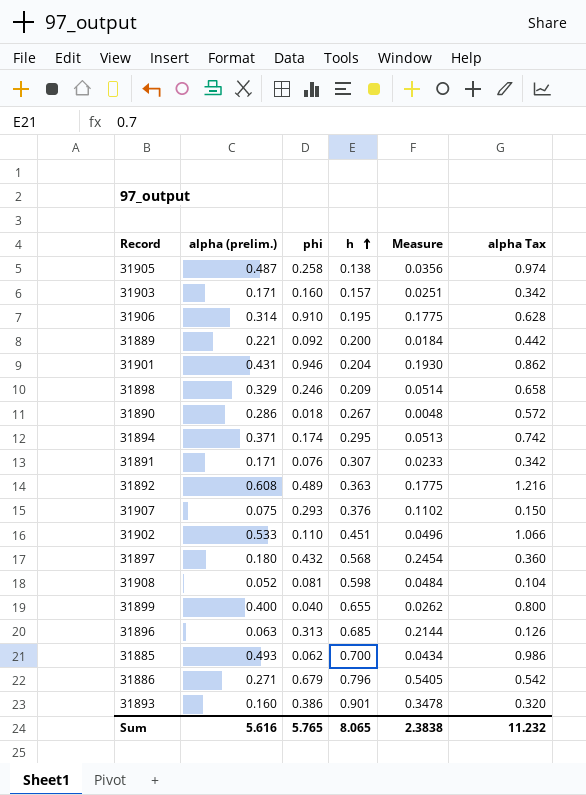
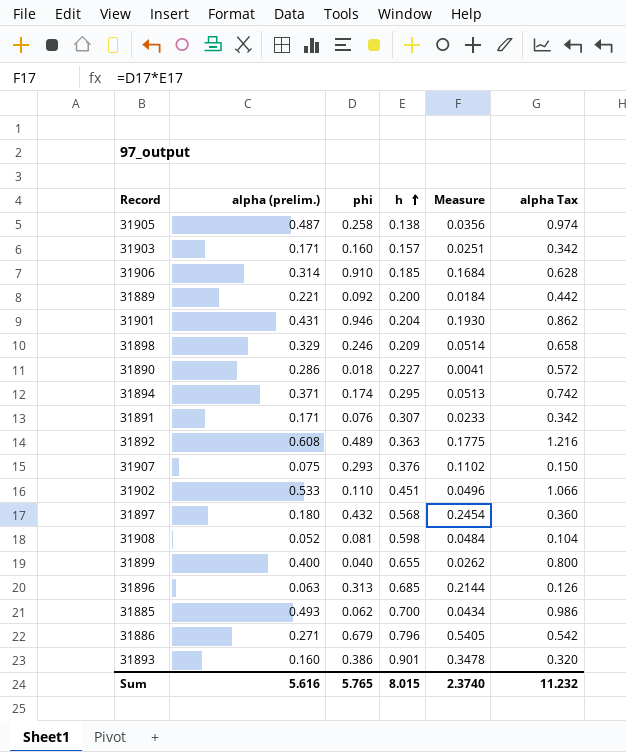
31906 | h: 0.195 -> 0.185
31906 | Measure: 0.1775 -> 0.1684
31890 | h: 0.267 -> 0.227
31890 | Measure: 0.0048 -> 0.0041
Sum | h: 8.065 -> 8.015
Sum | Measure: 2.3838 -> 2.3740

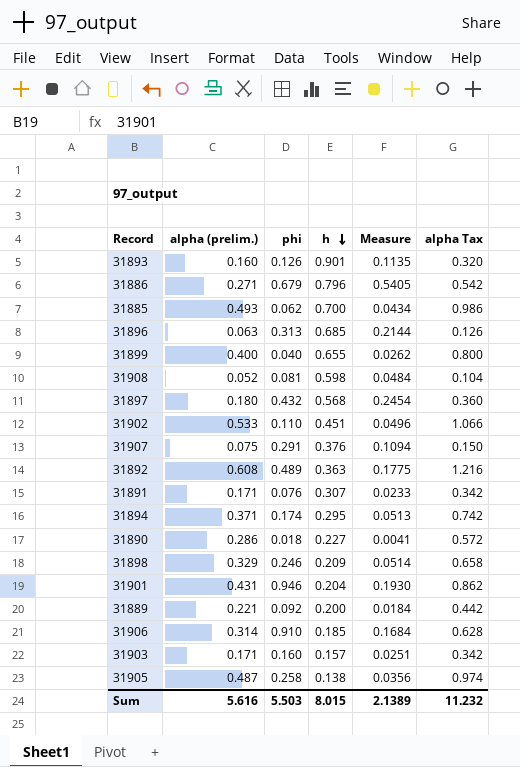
row order: h ascending -> h descending
31893 | phi: 0.386 -> 0.126
31893 | Measure: 0.3478 -> 0.1135
31907 | phi: 0.293 -> 0.291
31907 | Measure: 0.1102 -> 0.1094
Sum | phi: 5.765 -> 5.503
Sum | Measure: 2.3740 -> 2.1389

